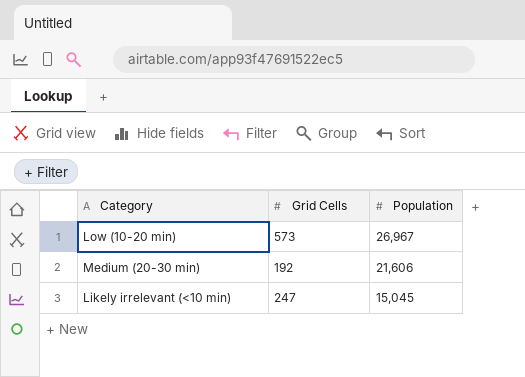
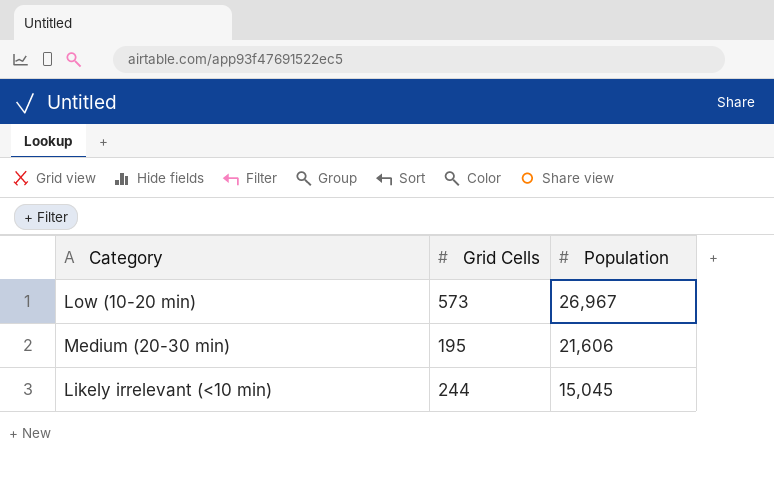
Medium (20-30 min) | Grid Cells: 192 -> 195
Likely irrelevant (<10 min) | Grid Cells: 247 -> 244

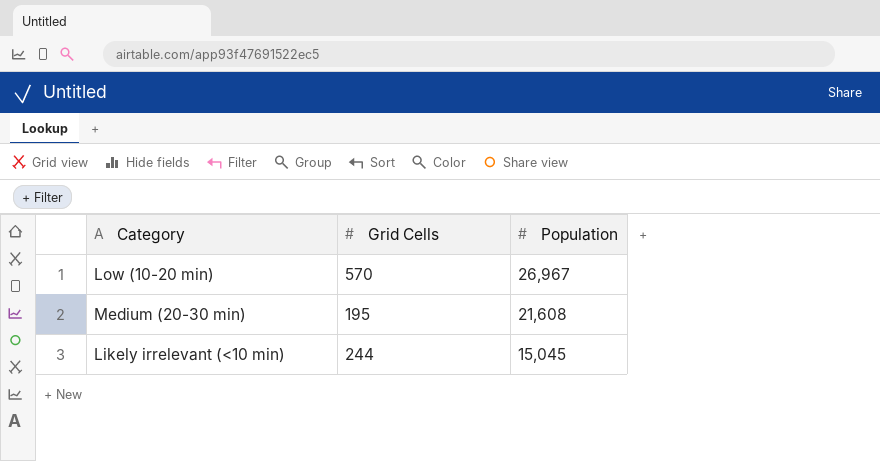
Low (10-20 min) | Grid Cells: 573 -> 570
Medium (20-30 min) | Population: 21,606 -> 21,608

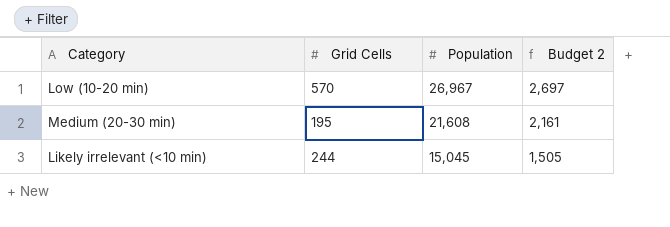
column Budget 2 | formula: none -> [Population] * 0.1

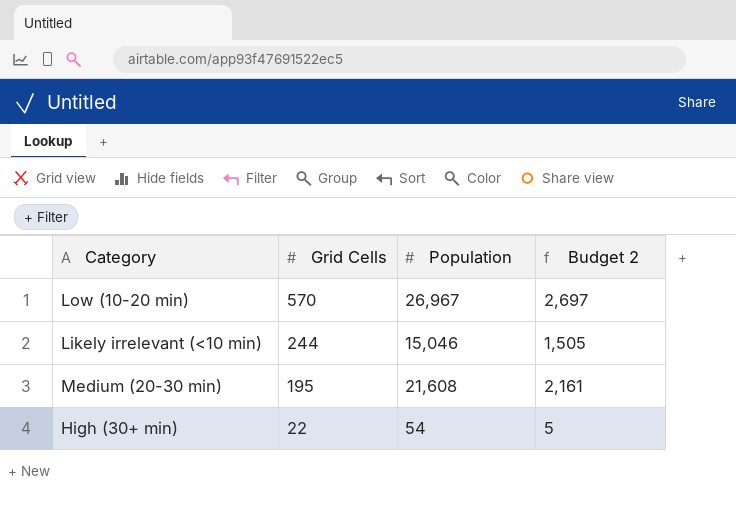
row order: Population descending -> Grid Cells descending
Likely irrelevant (<10 min) | Population: 15,045 -> 15,046
row High (30+ min): none -> 22 | 54 | 5

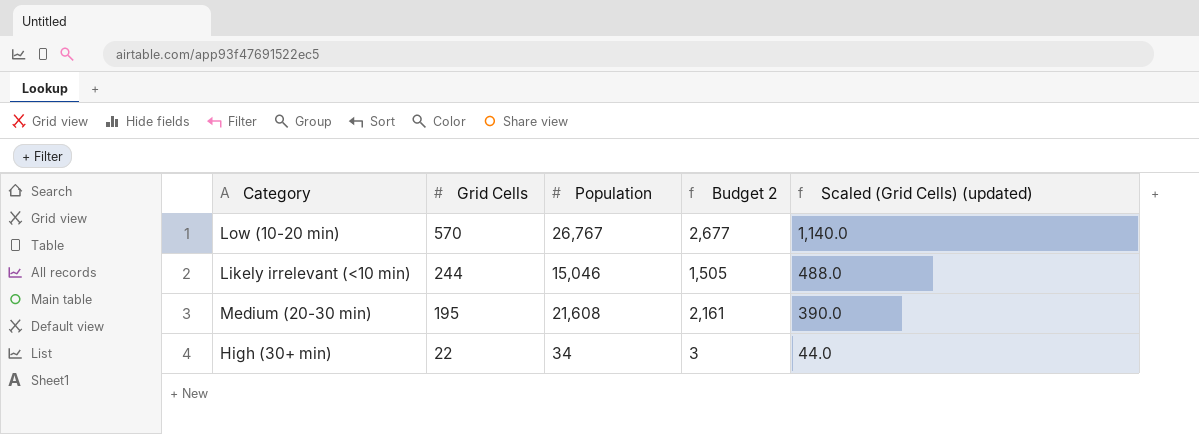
column Scaled (Grid Cells) (updated) | formula: none -> [Grid Cells] * 2
Low (10-20 min) | Population: 26,967 -> 26,767
Low (10-20 min) | Budget 2: 2,697 -> 2,677
High (30+ min) | Population: 54 -> 34
High (30+ min) | Budget 2: 5 -> 3

